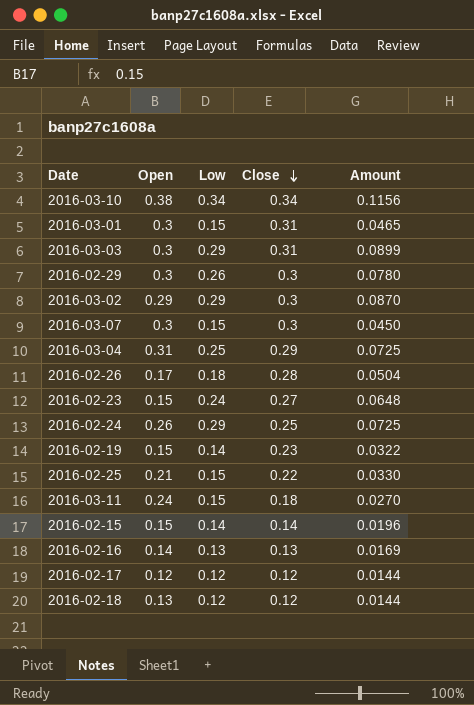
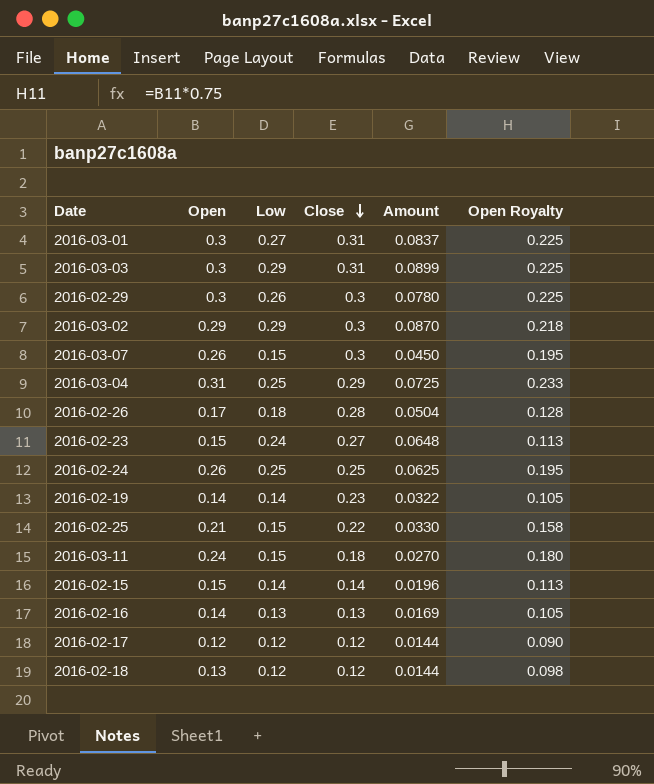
column Open Royalty | formula: none -> [Open] * 0.75
row 2016-03-10: 0.38 | 0.34 | 0.34 | 0.1156 -> none
2016-03-01 | Low: 0.15 -> 0.27
2016-03-01 | Amount: 0.0465 -> 0.0837
2016-03-07 | Open: 0.3 -> 0.26
2016-02-24 | Low: 0.29 -> 0.25
2016-02-24 | Amount: 0.0725 -> 0.0625
2016-02-19 | Open: 0.15 -> 0.14

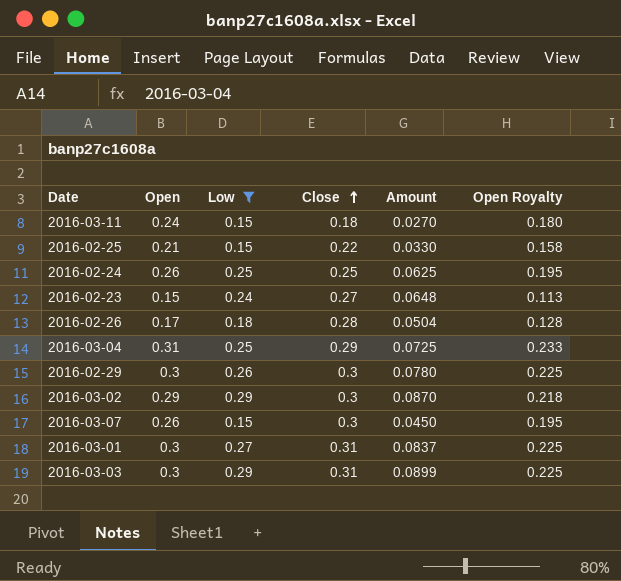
filter: none -> Low >= 0.15
row order: Close descending -> Close ascending

